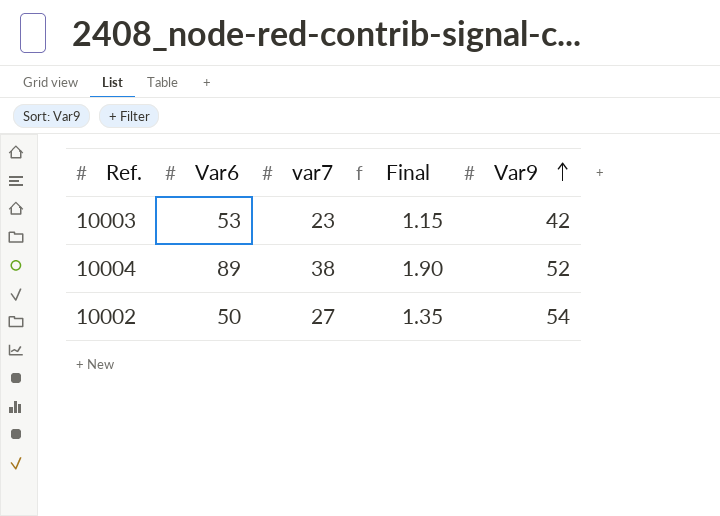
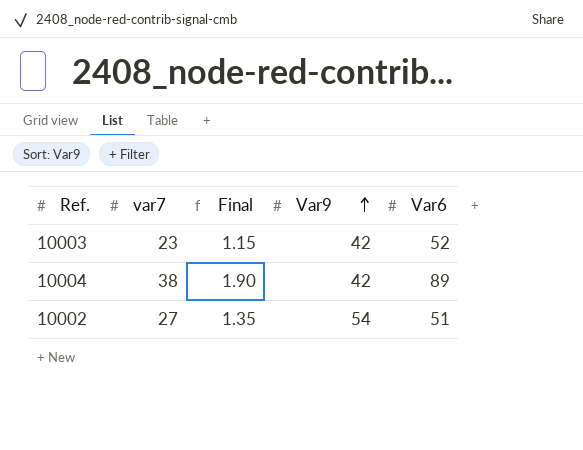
column Var6 | position: 2 -> 5
10003 | Var6: 53 -> 52
10004 | Var9: 52 -> 42
10002 | Var6: 50 -> 51

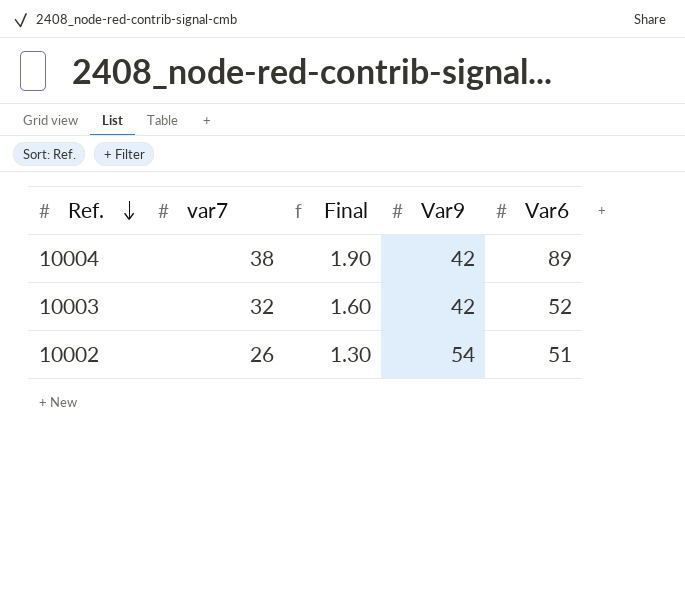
row order: Var9 ascending -> Ref. descending
10003 | var7: 23 -> 32
10003 | Final: 1.15 -> 1.60
10002 | var7: 27 -> 26
10002 | Final: 1.35 -> 1.30

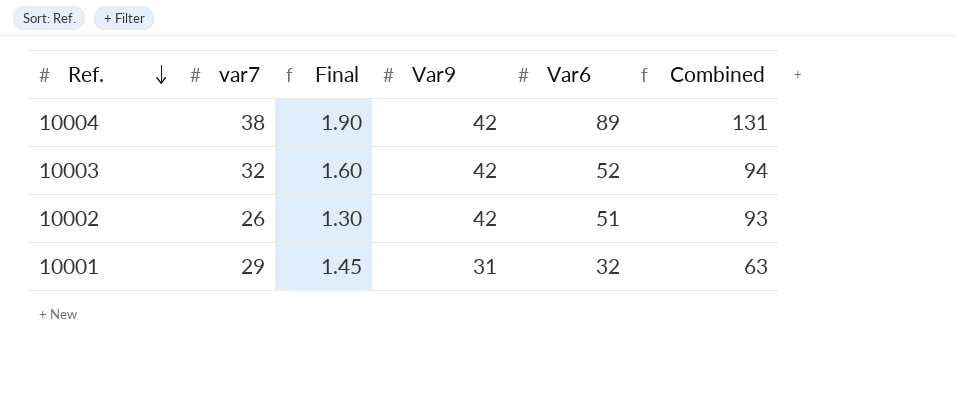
column Combined | formula: none -> [Var9] + [Var6]
10002 | Var9: 54 -> 42
row 10001: none -> 29 | 1.45 | 31 | 32 | 63

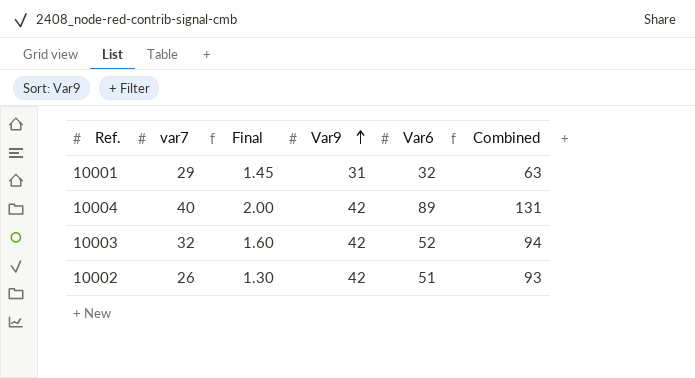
row order: Ref. descending -> Var9 ascending
10004 | var7: 38 -> 40
10004 | Final: 1.90 -> 2.00

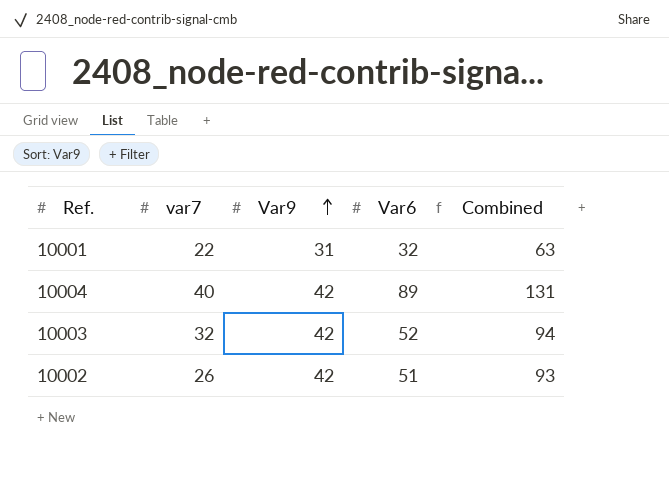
column Final | formula: [var7] * 0.05 -> none
10001 | var7: 29 -> 22

